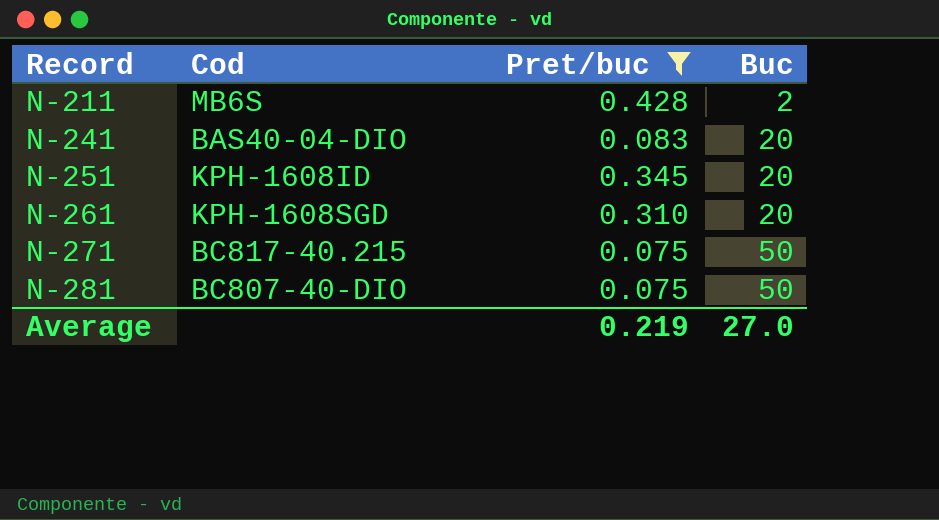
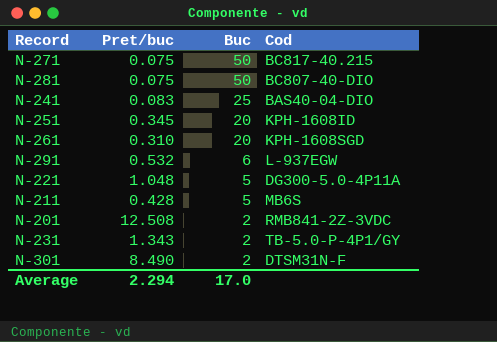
filter: Pret/buc <= 0.428 -> none
row order: Record ascending -> Buc descending
column Cod | position: 2 -> 4
N-241 | Buc: 20 -> 25
N-211 | Buc: 2 -> 5
Average | Pret/buc: 0.219 -> 2.294
Average | Buc: 27.0 -> 17.0

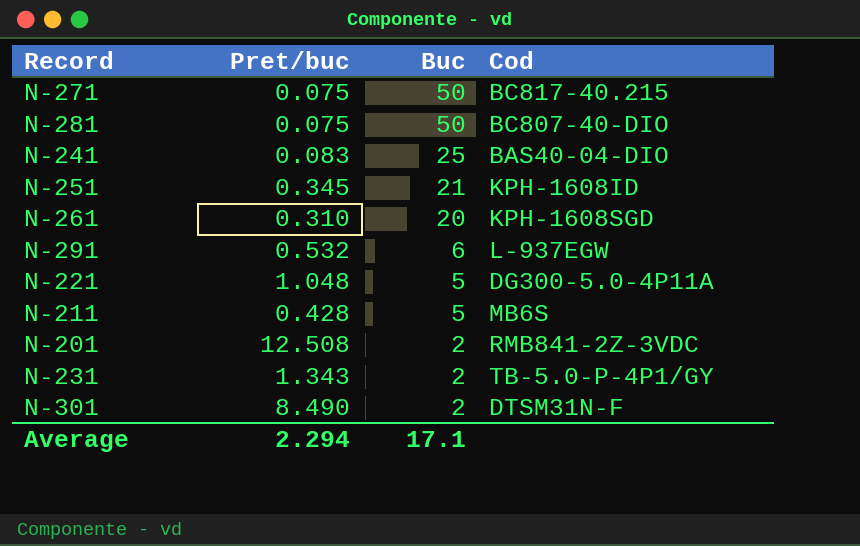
N-251 | Buc: 20 -> 21
Average | Buc: 17.0 -> 17.1

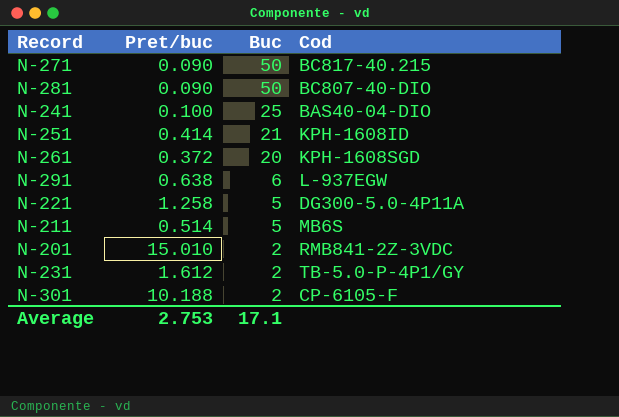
N-271 | Pret/buc: 0.075 -> 0.090
N-281 | Pret/buc: 0.075 -> 0.090
N-241 | Pret/buc: 0.083 -> 0.100
N-251 | Pret/buc: 0.345 -> 0.414
N-261 | Pret/buc: 0.310 -> 0.372
N-291 | Pret/buc: 0.532 -> 0.638
N-221 | Pret/buc: 1.048 -> 1.258
N-211 | Pret/buc: 0.428 -> 0.514
N-201 | Pret/buc: 12.508 -> 15.010
N-231 | Pret/buc: 1.343 -> 1.612
N-301 | Pret/buc: 8.490 -> 10.188
N-301 | Cod: DTSM31N-F -> CP-6105-F
Average | Pret/buc: 2.294 -> 2.753

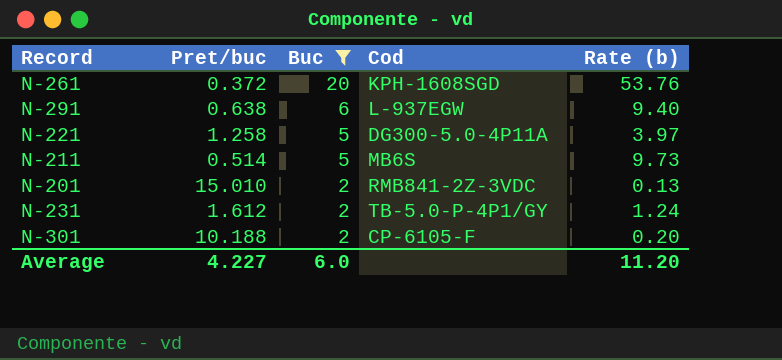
filter: none -> Buc <= 20
column Rate (b) | formula: none -> [Buc] / [Pret/buc]
Average | Pret/buc: 2.753 -> 4.227
Average | Buc: 17.1 -> 6.0

